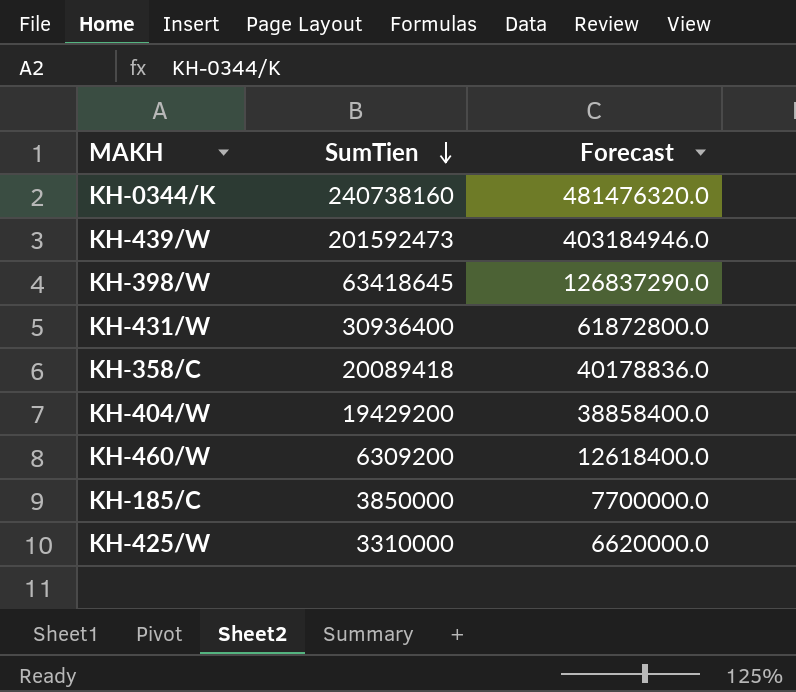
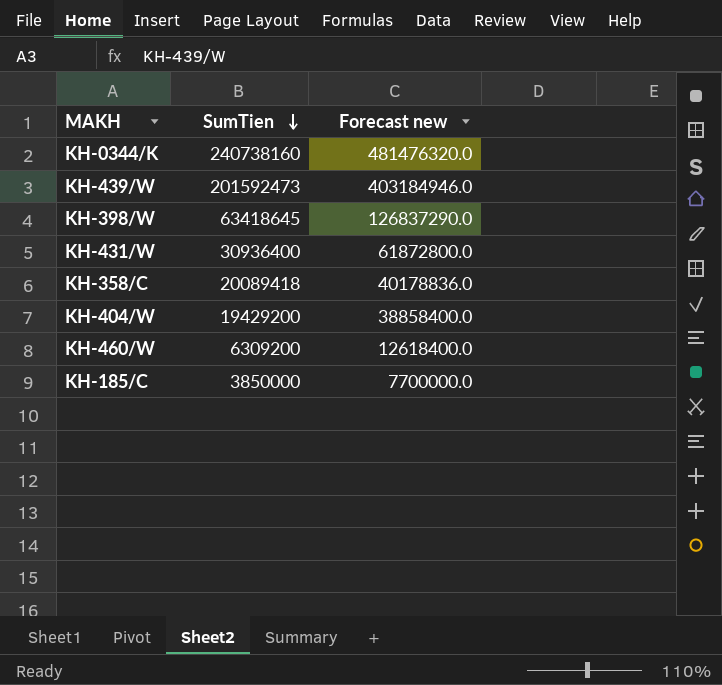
column name: Forecast -> Forecast new
row KH-425/W: 3310000 | 6620000.0 -> none

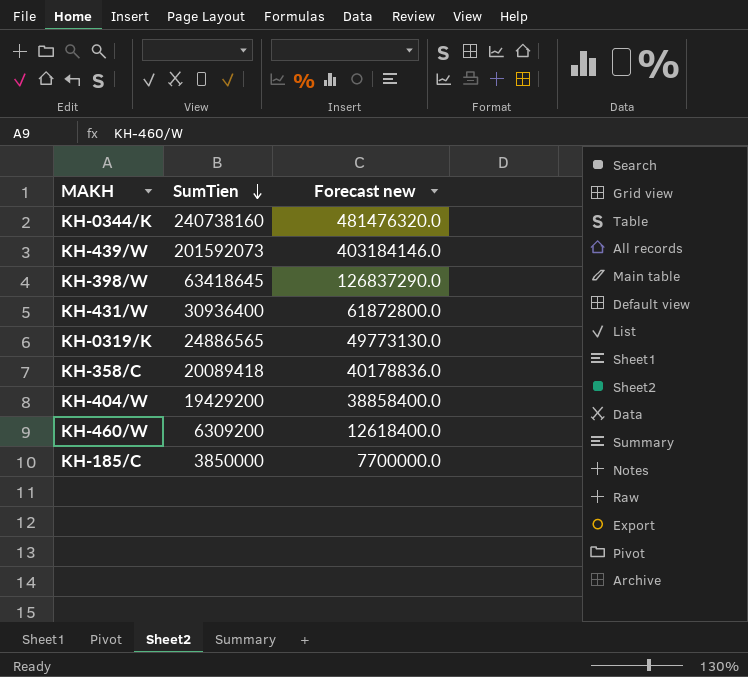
KH-439/W | SumTien: 201592473 -> 201592073
KH-439/W | Forecast new: 403184946.0 -> 403184146.0
row KH-0319/K: none -> 24886565 | 49773130.0

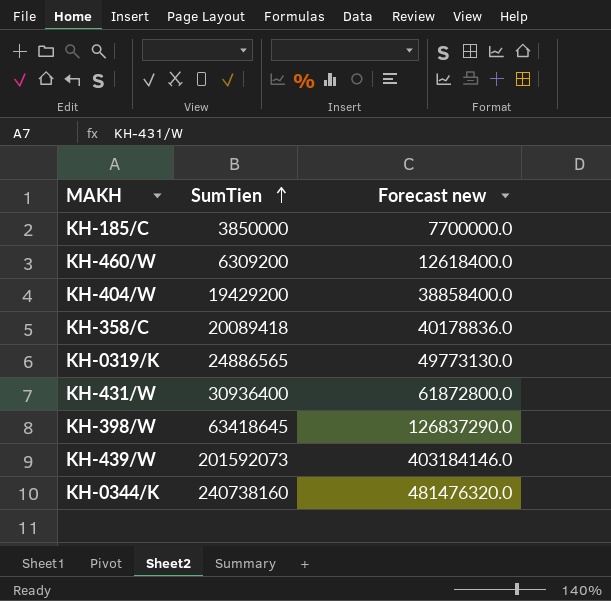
row order: SumTien descending -> SumTien ascending

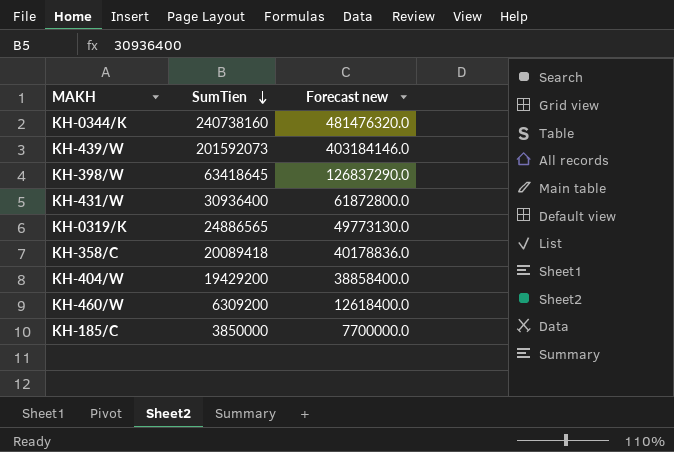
row order: SumTien ascending -> SumTien descending

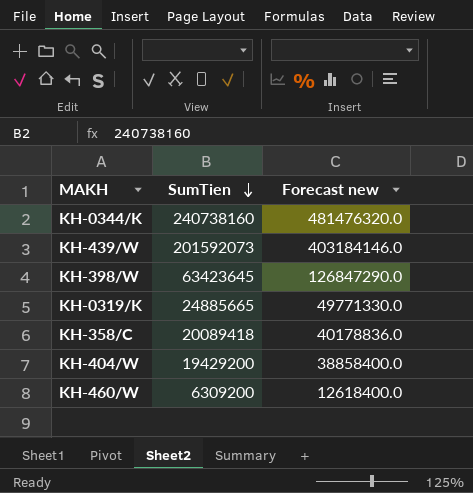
row KH-431/W: 30936400 | 61872800.0 -> none
row KH-185/C: 3850000 | 7700000.0 -> none
KH-398/W | SumTien: 63418645 -> 63423645
KH-398/W | Forecast new: 126837290.0 -> 126847290.0
KH-0319/K | SumTien: 24886565 -> 24885665
KH-0319/K | Forecast new: 49773130.0 -> 49771330.0

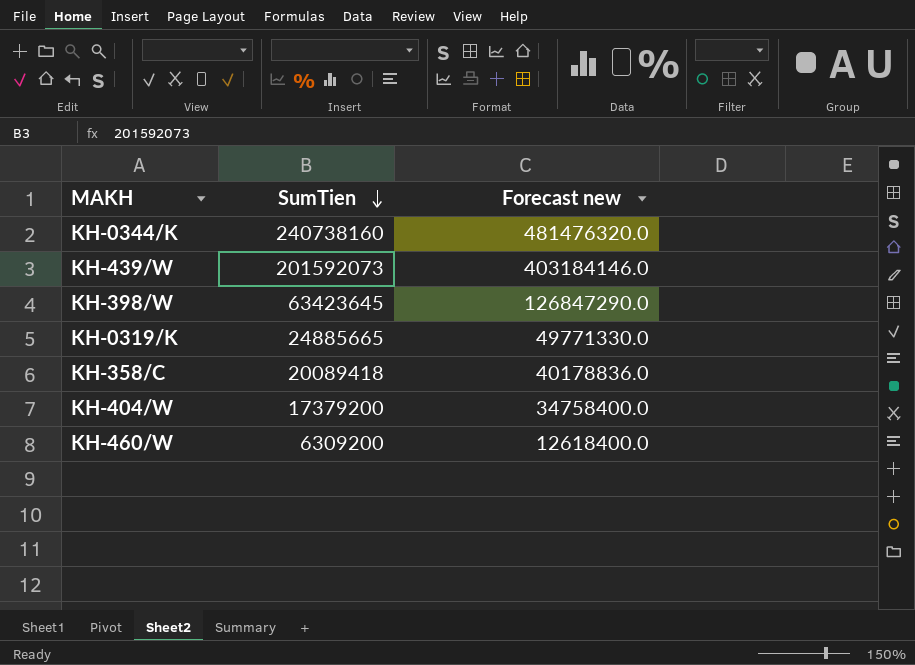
KH-404/W | SumTien: 19429200 -> 17379200
KH-404/W | Forecast new: 38858400.0 -> 34758400.0

